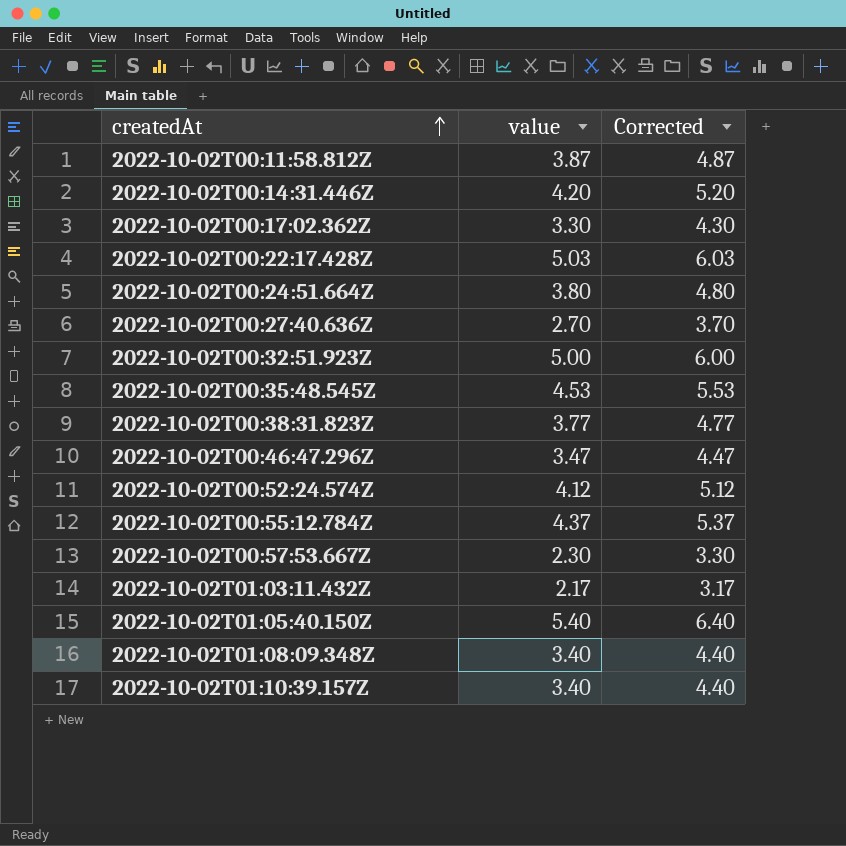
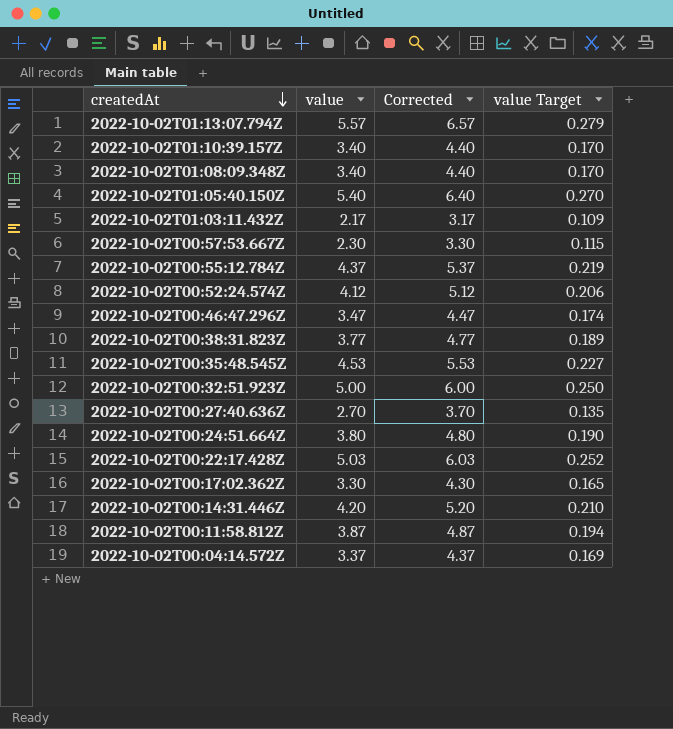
row order: createdAt ascending -> createdAt descending
column value Target | formula: none -> [value] * 0.05
row 2022-10-02T01:13:07.794Z: none -> 5.57 | 6.57 | 0.279
row 2022-10-02T00:04:14.572Z: none -> 3.37 | 4.37 | 0.169

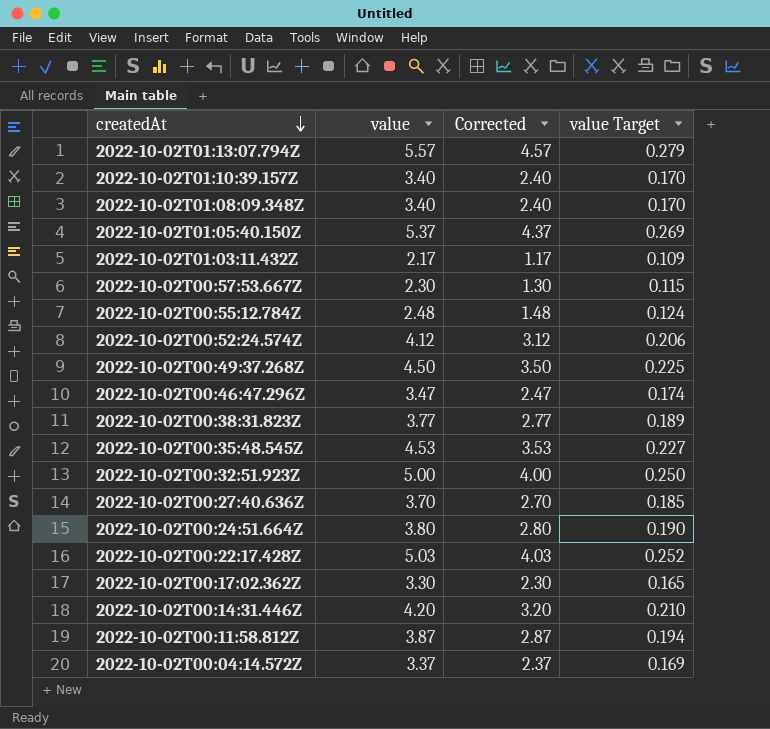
column Corrected | formula: [value] + 1 -> [value] - 1
2022-10-02T01:05:40.150Z | value: 5.40 -> 5.37
2022-10-02T01:05:40.150Z | value Target: 0.270 -> 0.269
2022-10-02T00:55:12.784Z | value: 4.37 -> 2.48
2022-10-02T00:55:12.784Z | value Target: 0.219 -> 0.124
row 2022-10-02T00:49:37.268Z: none -> 4.50 | 3.50 | 0.225
2022-10-02T00:27:40.636Z | value: 2.70 -> 3.70
2022-10-02T00:27:40.636Z | value Target: 0.135 -> 0.185

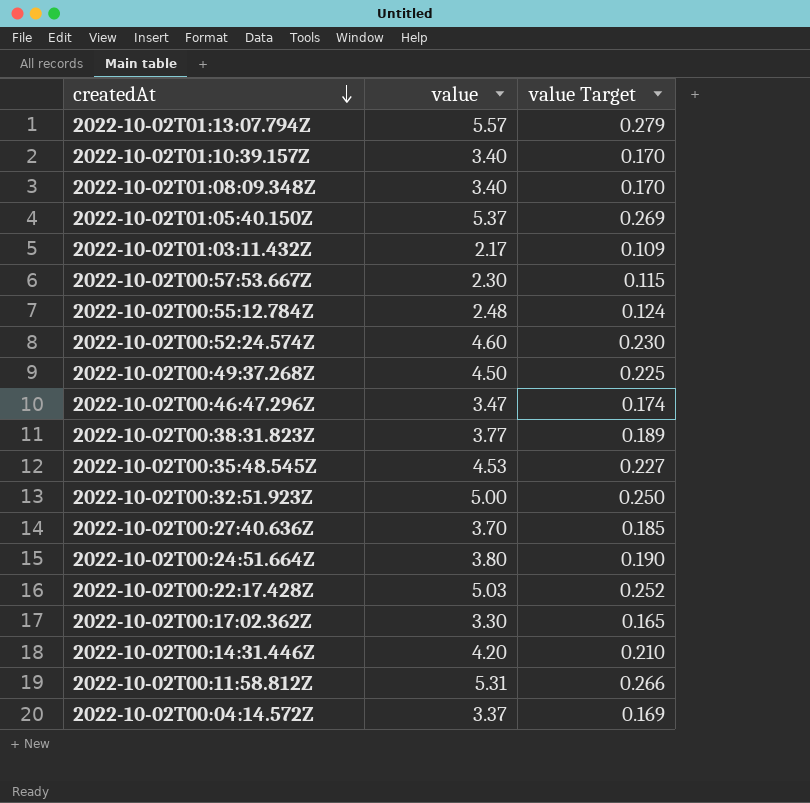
column Corrected | formula: [value] - 1 -> none
2022-10-02T00:52:24.574Z | value: 4.12 -> 4.60
2022-10-02T00:52:24.574Z | value Target: 0.206 -> 0.230
2022-10-02T00:11:58.812Z | value: 3.87 -> 5.31
2022-10-02T00:11:58.812Z | value Target: 0.194 -> 0.266

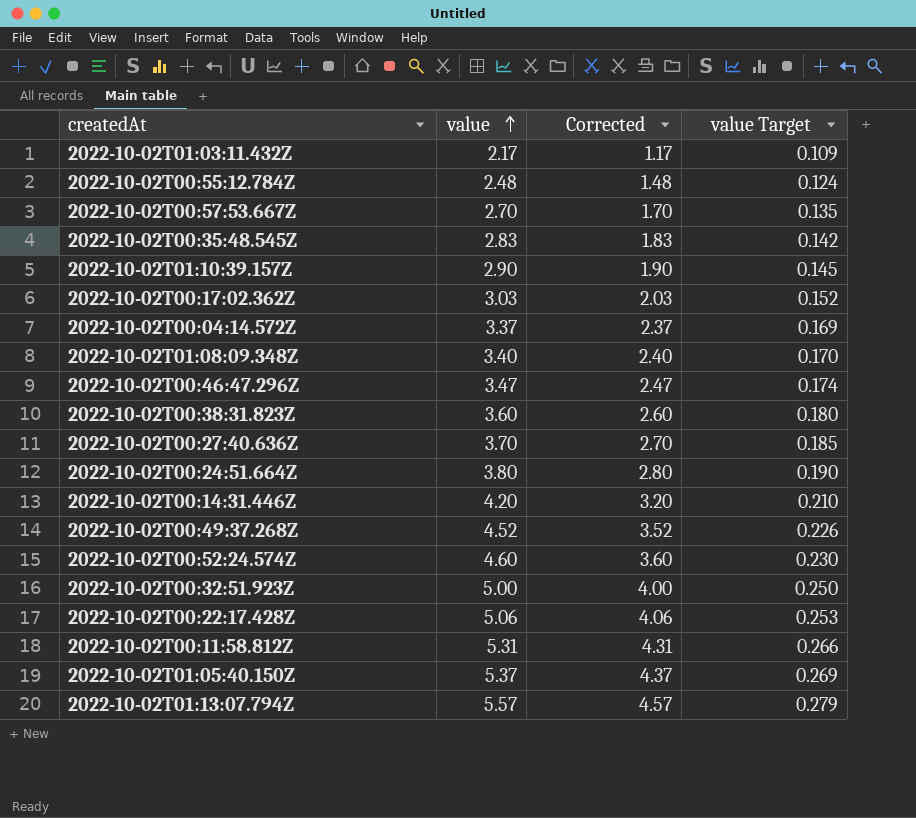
row order: createdAt descending -> value ascending
column Corrected | formula: none -> [value] - 1
2022-10-02T00:57:53.667Z | value: 2.30 -> 2.70
2022-10-02T00:57:53.667Z | value Target: 0.115 -> 0.135
2022-10-02T00:35:48.545Z | value: 4.53 -> 2.83
2022-10-02T00:35:48.545Z | value Target: 0.227 -> 0.142
2022-10-02T01:10:39.157Z | value: 3.40 -> 2.90
2022-10-02T01:10:39.157Z | value Target: 0.170 -> 0.145
2022-10-02T00:17:02.362Z | value: 3.30 -> 3.03
2022-10-02T00:17:02.362Z | value Target: 0.165 -> 0.152
2022-10-02T00:38:31.823Z | value: 3.77 -> 3.60
2022-10-02T00:38:31.823Z | value Target: 0.189 -> 0.180
2022-10-02T00:49:37.268Z | value: 4.50 -> 4.52
2022-10-02T00:49:37.268Z | value Target: 0.225 -> 0.226
2022-10-02T00:22:17.428Z | value: 5.03 -> 5.06
2022-10-02T00:22:17.428Z | value Target: 0.252 -> 0.253

